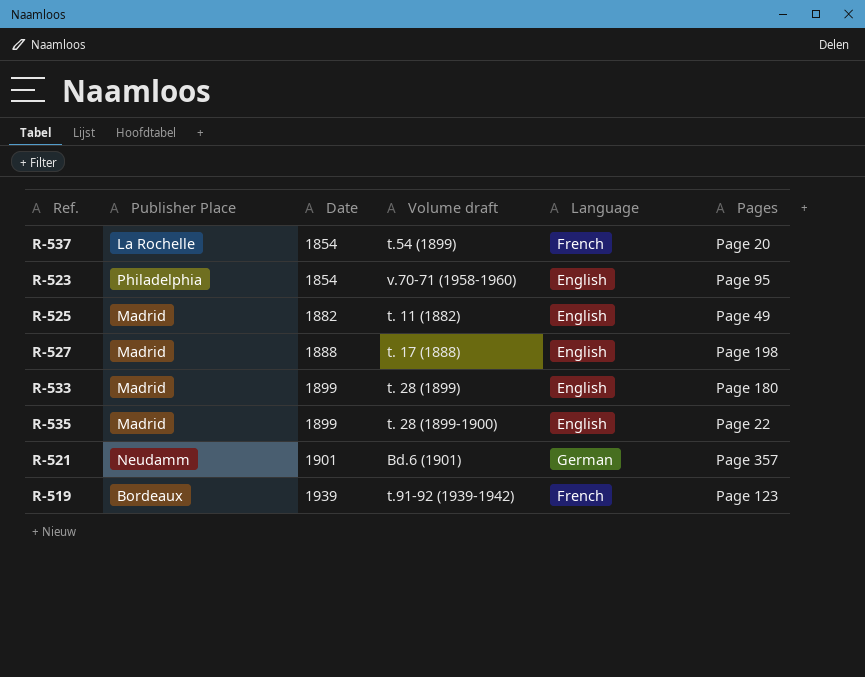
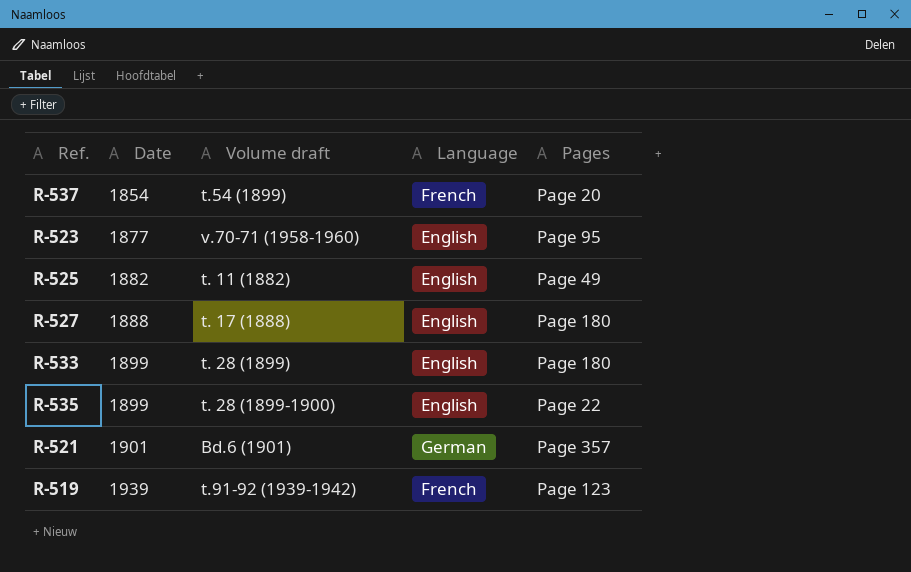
column Publisher Place | position: 2 -> none
R-523 | Date: 1854 -> 1877
R-527 | Pages: Page 198 -> Page 180

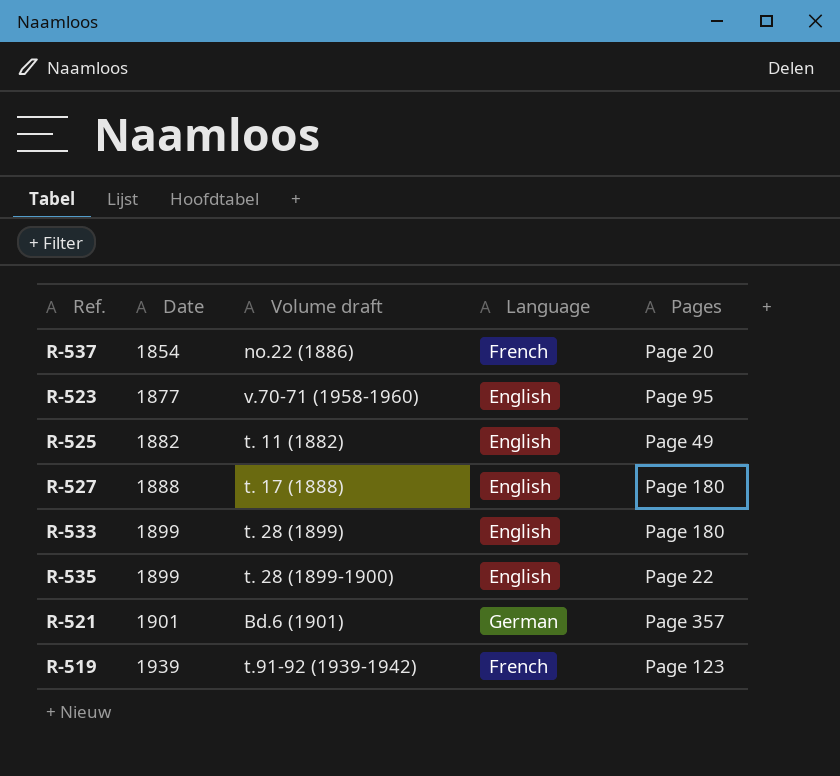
R-537 | Volume draft: t.54 (1899) -> no.22 (1886)

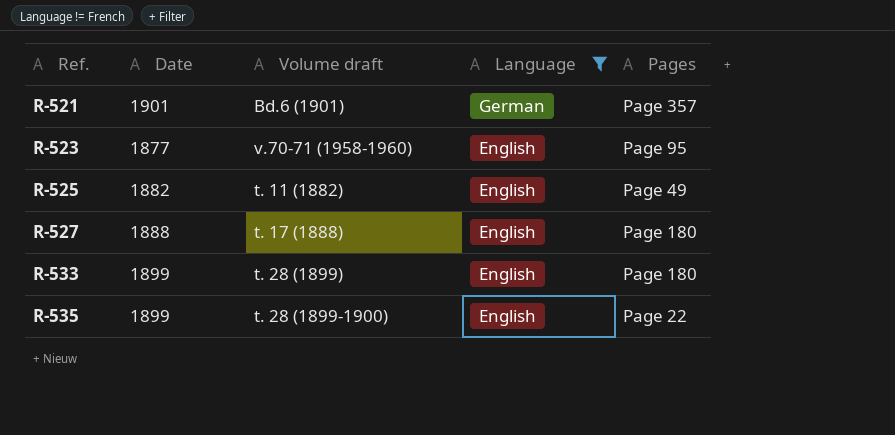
filter: none -> Language != French
row order: Date ascending -> Ref. ascending

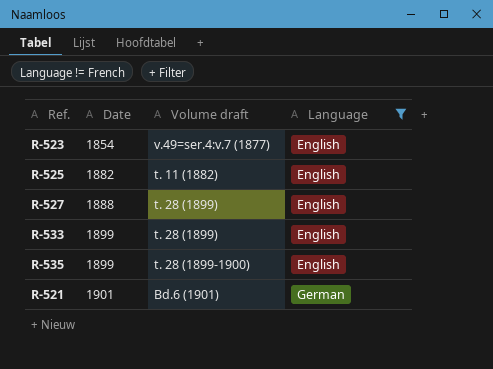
row order: Ref. ascending -> Date ascending
column Pages | position: 5 -> none
R-523 | Date: 1877 -> 1854
R-523 | Volume draft: v.70-71 (1958-1960) -> v.49=ser.4:v.7 (1877)
R-527 | Volume draft: t. 17 (1888) -> t. 28 (1899)

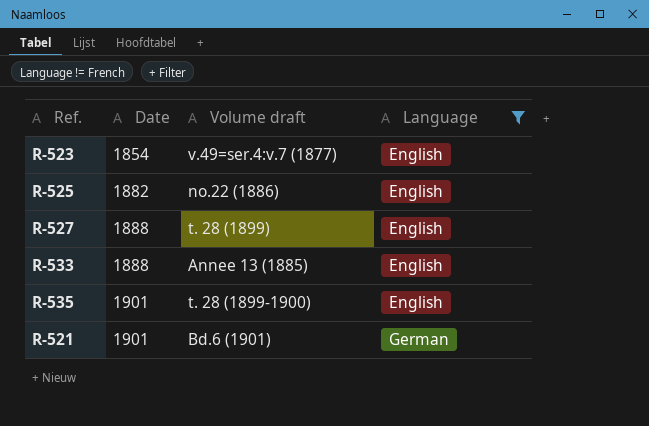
R-525 | Volume draft: t. 11 (1882) -> no.22 (1886)
R-533 | Date: 1899 -> 1888
R-533 | Volume draft: t. 28 (1899) -> Annee 13 (1885)
R-535 | Date: 1899 -> 1901

